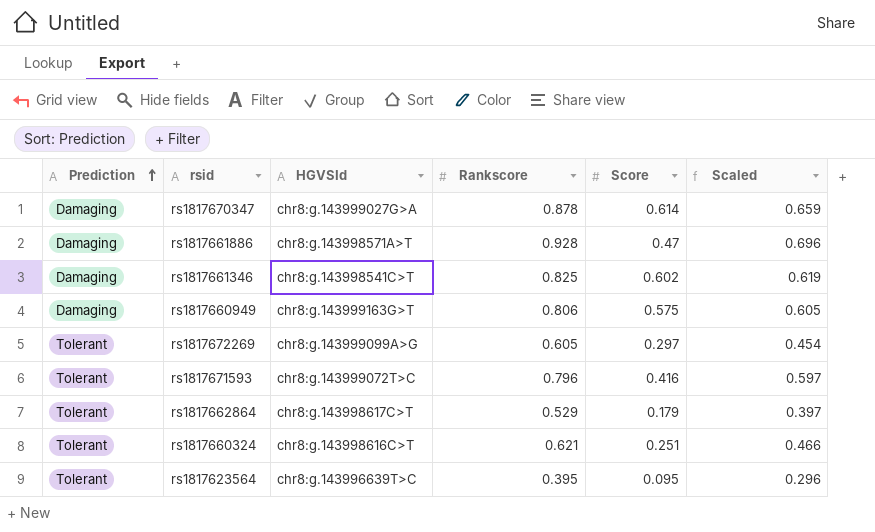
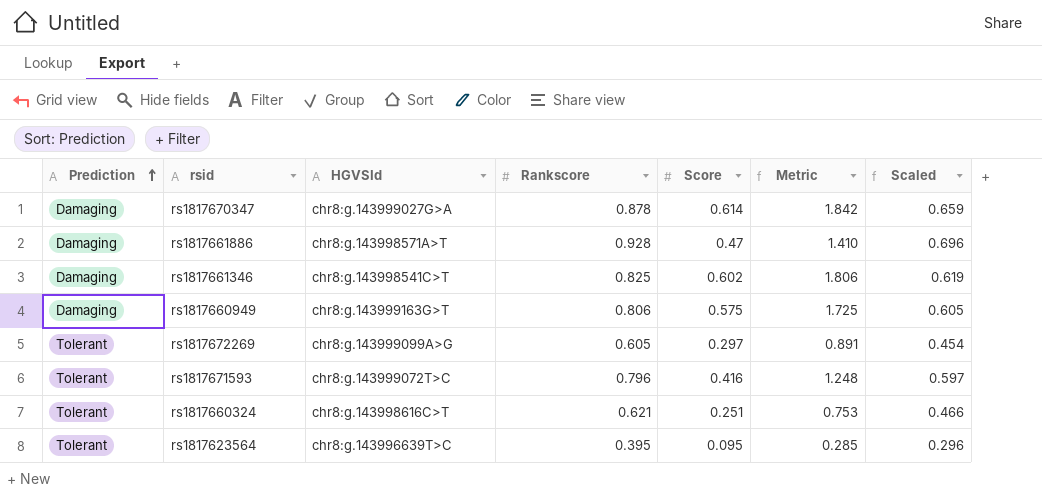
column Metric | formula: none -> [Score] * 3
row rs1817662864: Tolerant | chr8:g.143998617C>T | 0.529 | 0.179 | 0.397 -> none

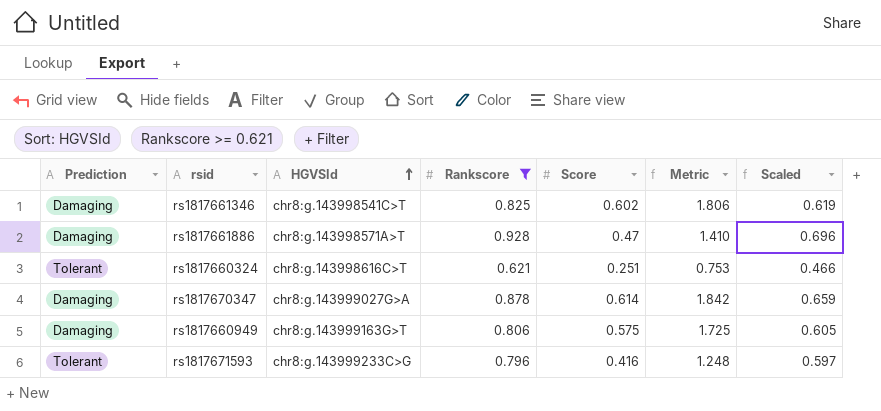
filter: none -> Rankscore >= 0.621
row order: Prediction ascending -> HGVSId ascending
rs1817671593 | HGVSId: chr8:g.143999072T>C -> chr8:g.143999233C>G

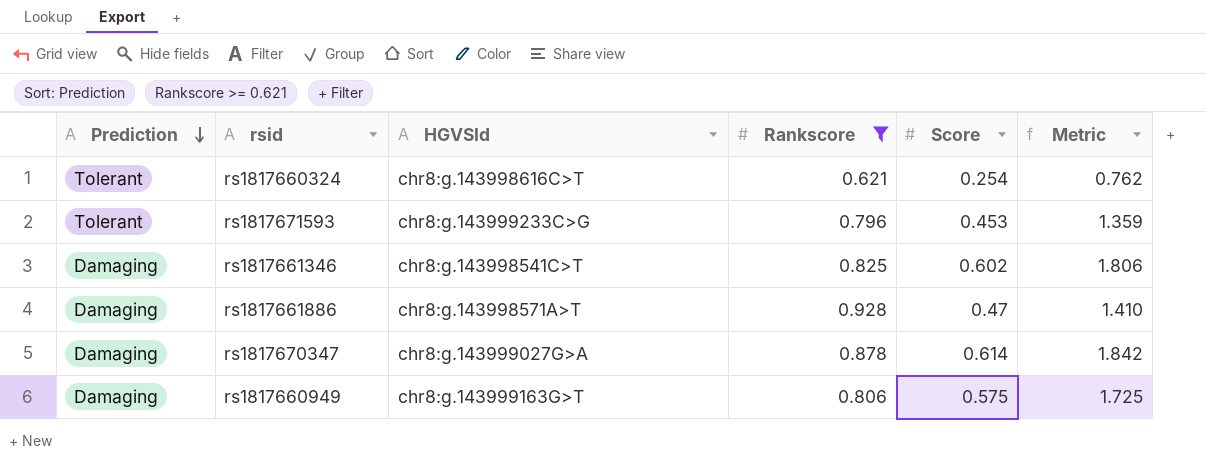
row order: HGVSId ascending -> Prediction descending
column Scaled | formula: [Rankscore] * 0.75 -> none
rs1817660324 | Score: 0.251 -> 0.254
rs1817660324 | Metric: 0.753 -> 0.762
rs1817671593 | Score: 0.416 -> 0.453
rs1817671593 | Metric: 1.248 -> 1.359

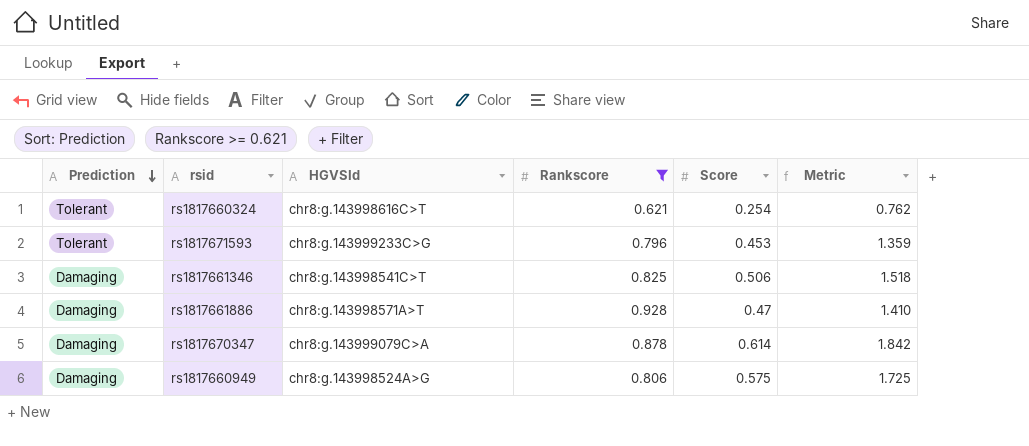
rs1817661346 | Score: 0.602 -> 0.506
rs1817661346 | Metric: 1.806 -> 1.518
rs1817670347 | HGVSId: chr8:g.143999027G>A -> chr8:g.143999079C>A
rs1817660949 | HGVSId: chr8:g.143999163G>T -> chr8:g.143998524A>G

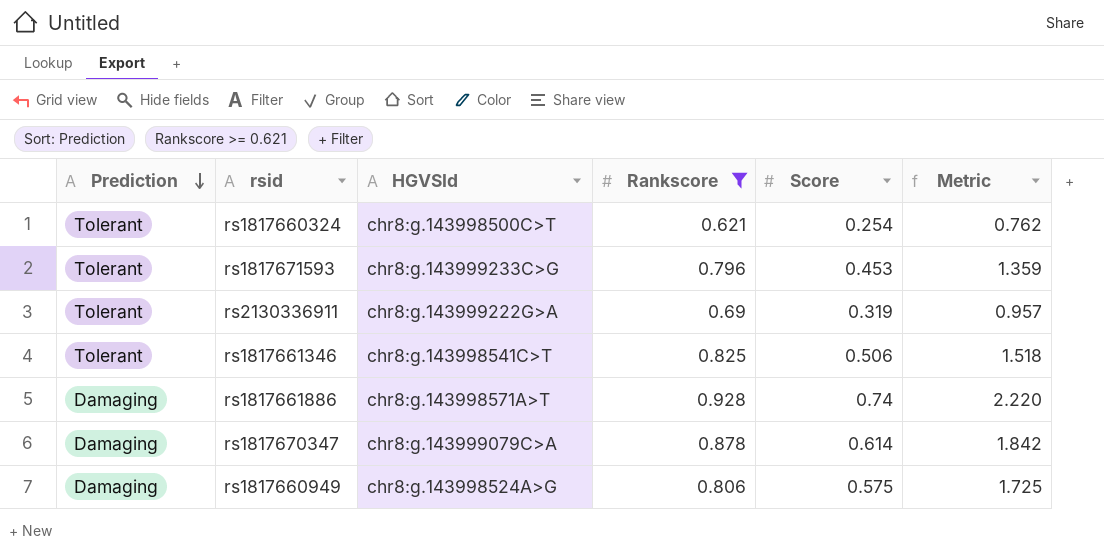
rs1817660324 | HGVSId: chr8:g.143998616C>T -> chr8:g.143998500C>T
row rs2130336911: none -> Tolerant | chr8:g.143999222G>A | 0.69 | 0.319 | 0.957
rs1817661346 | Prediction: Damaging -> Tolerant
rs1817661886 | Score: 0.47 -> 0.74
rs1817661886 | Metric: 1.410 -> 2.220

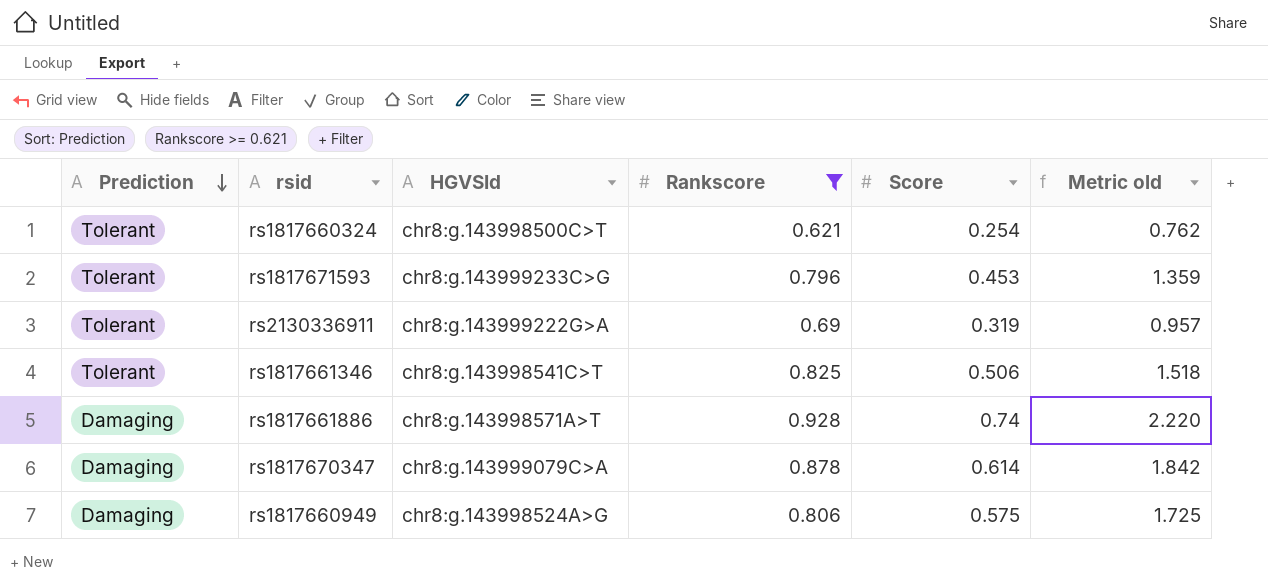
column name: Metric -> Metric old

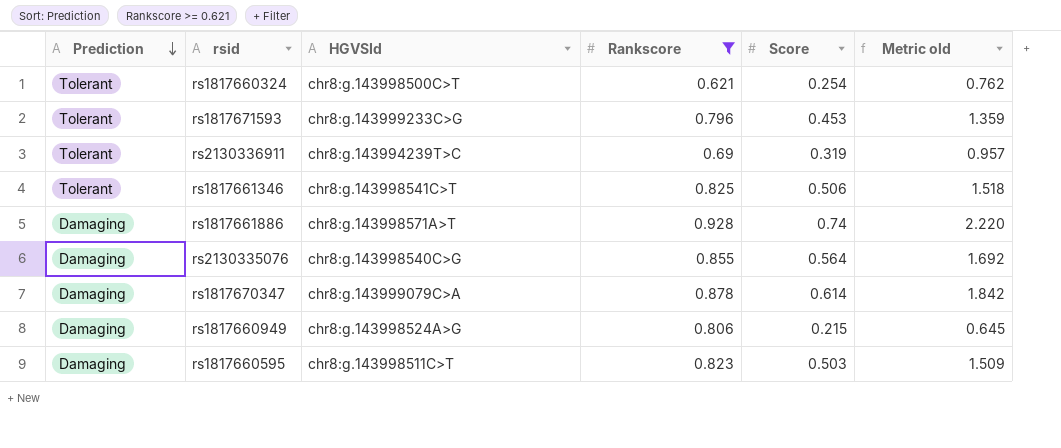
rs2130336911 | HGVSId: chr8:g.143999222G>A -> chr8:g.143994239T>C
row rs2130335076: none -> Damaging | chr8:g.143998540C>G | 0.855 | 0.564 | 1.692
rs1817660949 | Score: 0.575 -> 0.215
rs1817660949 | Metric old: 1.725 -> 0.645
row rs1817660595: none -> Damaging | chr8:g.143998511C>T | 0.823 | 0.503 | 1.509

